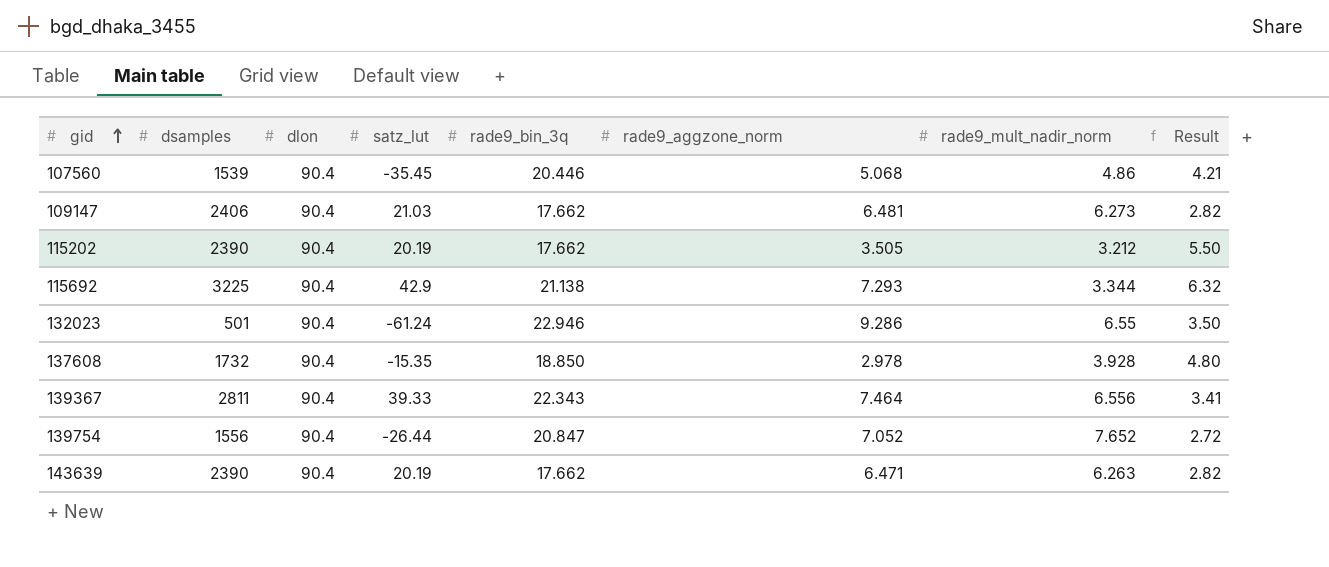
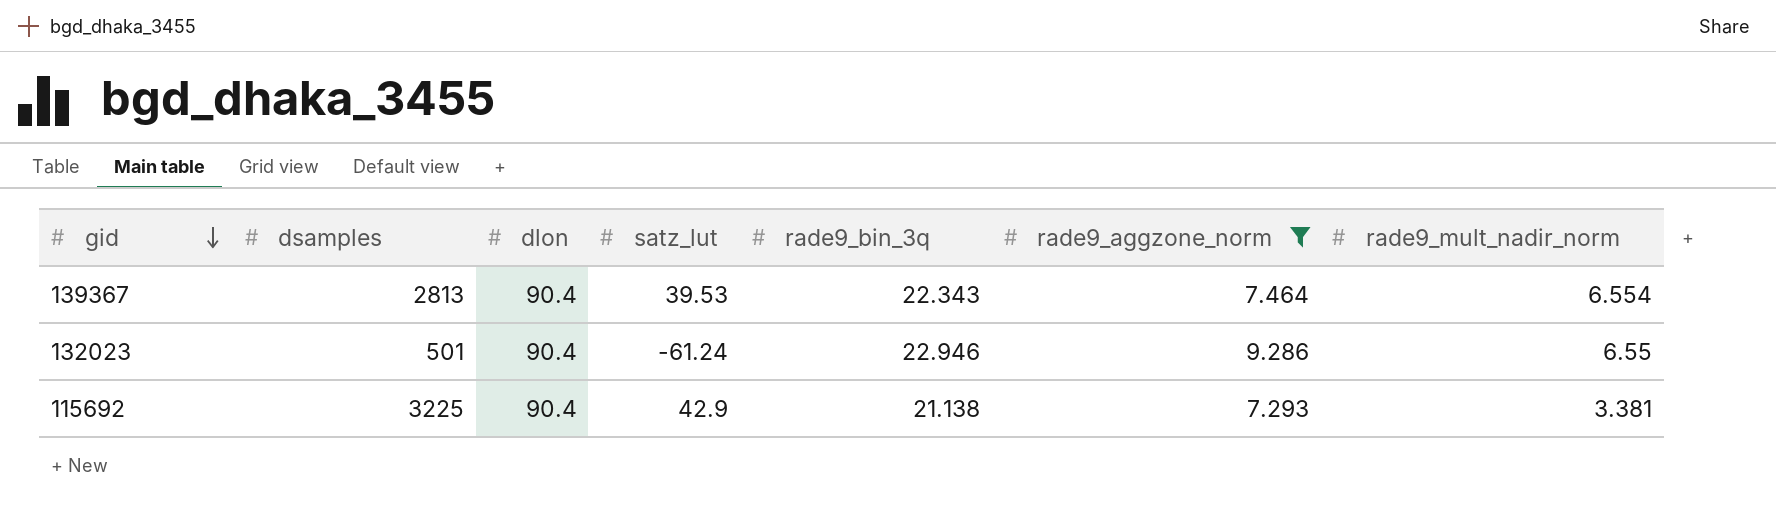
filter: none -> rade9_aggzone_norm >= 7.293
row order: gid ascending -> gid descending
column Result | formula: [rade9_bin_3q] / [rade9_mult_nadir_norm] -> none
139367 | dsamples: 2811 -> 2813
139367 | satz_lut: 39.33 -> 39.53
139367 | rade9_mult_nadir_norm: 6.556 -> 6.554
115692 | rade9_mult_nadir_norm: 3.344 -> 3.381

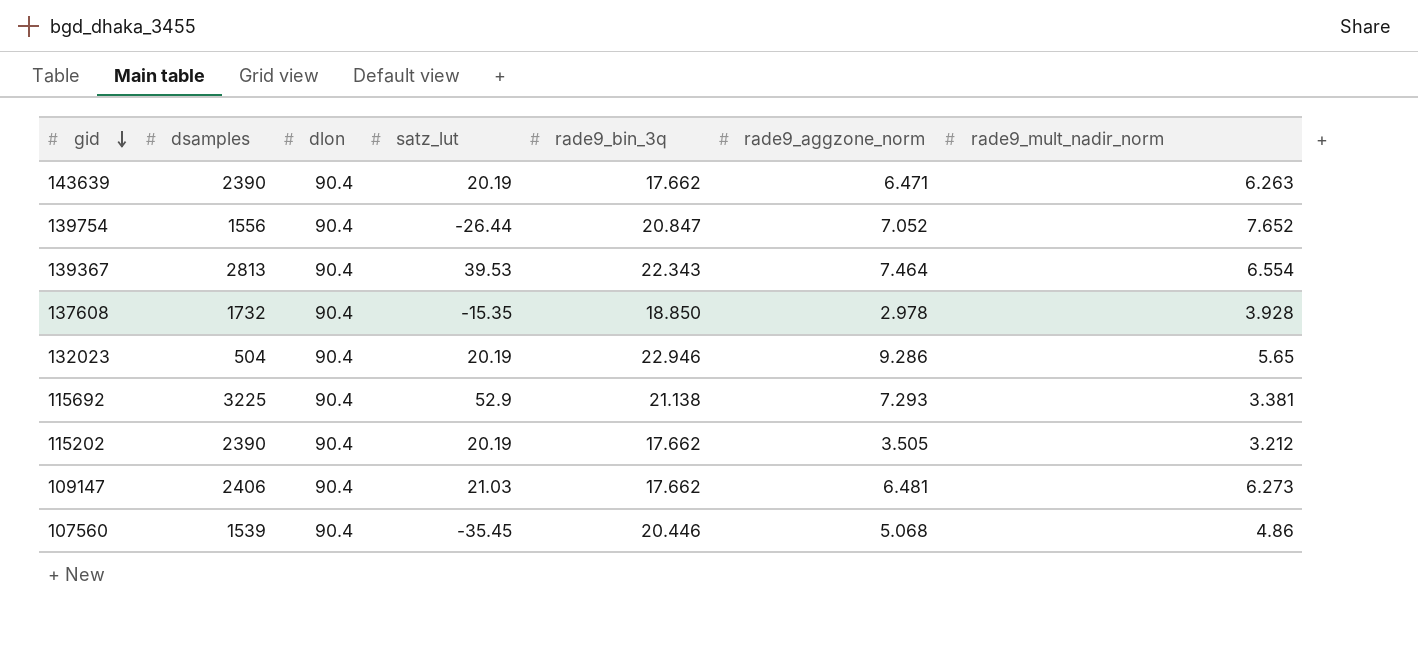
filter: rade9_aggzone_norm >= 7.293 -> none
132023 | dsamples: 501 -> 504
132023 | satz_lut: -61.24 -> 20.19
132023 | rade9_mult_nadir_norm: 6.55 -> 5.65
115692 | satz_lut: 42.9 -> 52.9

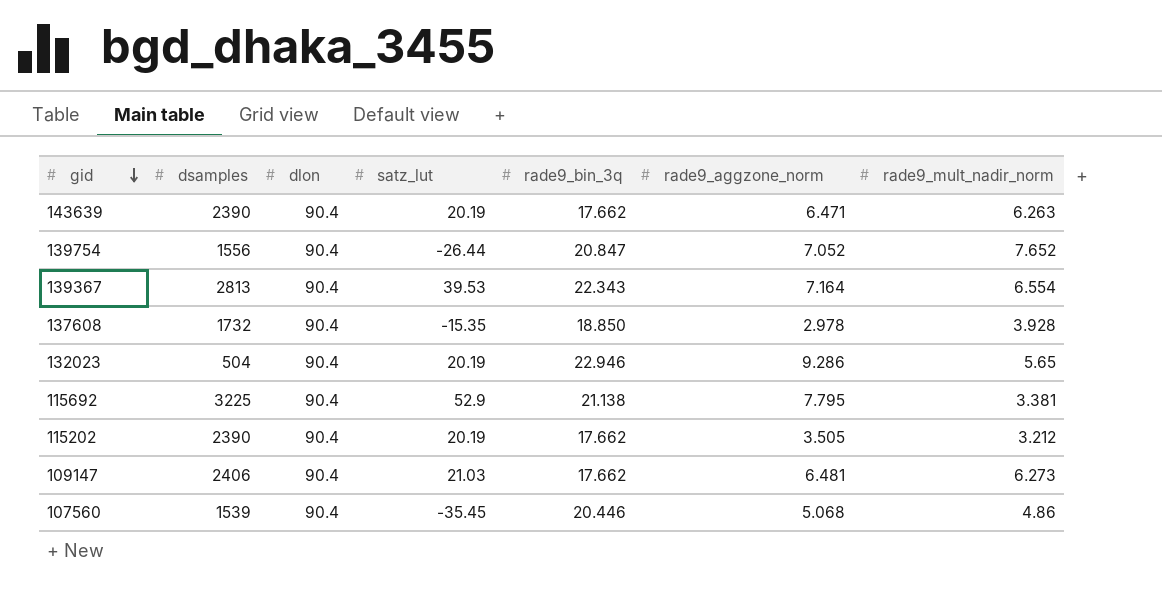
139367 | rade9_aggzone_norm: 7.464 -> 7.164
115692 | rade9_aggzone_norm: 7.293 -> 7.795

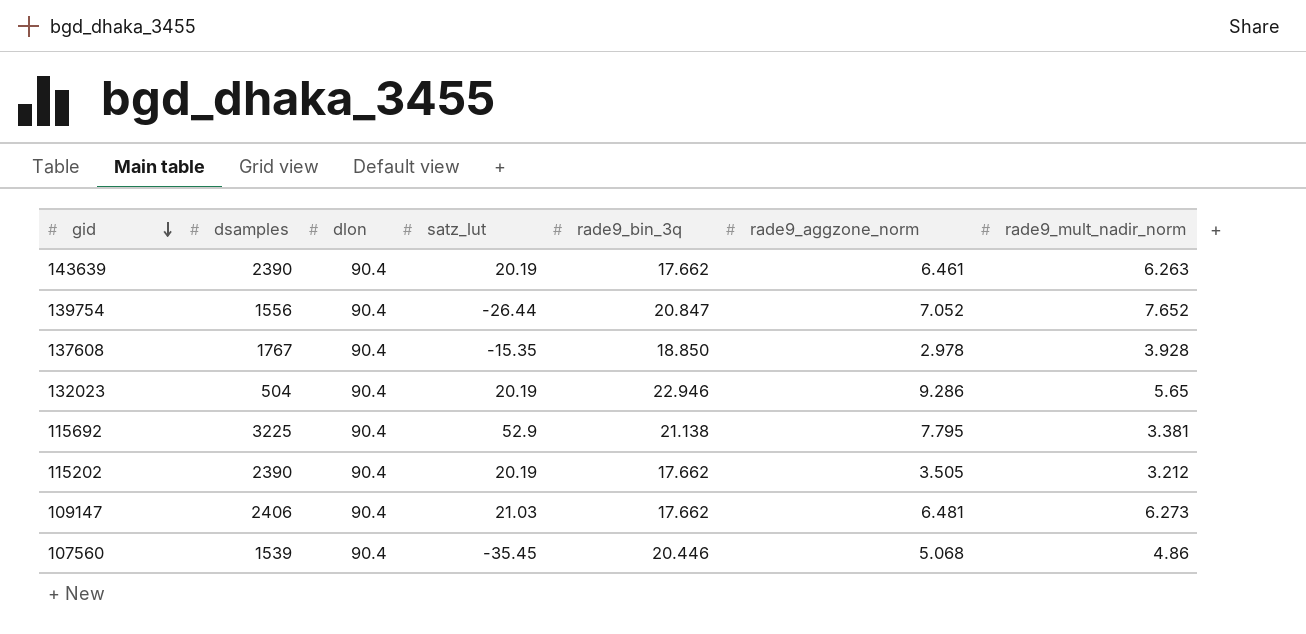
row 139367: 2813 | 90.4 | 39.53 | 22.343 | 7.164 | 6.554 -> none
143639 | rade9_aggzone_norm: 6.471 -> 6.461
137608 | dsamples: 1732 -> 1767

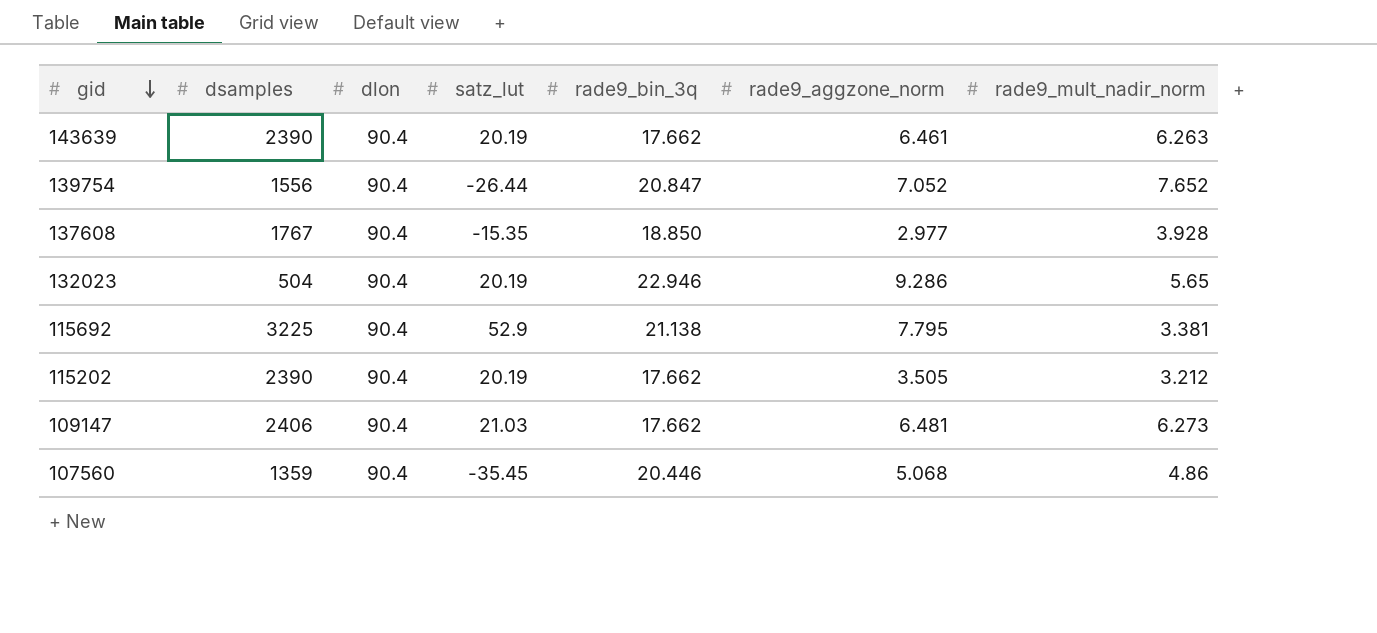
137608 | rade9_aggzone_norm: 2.978 -> 2.977
107560 | dsamples: 1539 -> 1359

